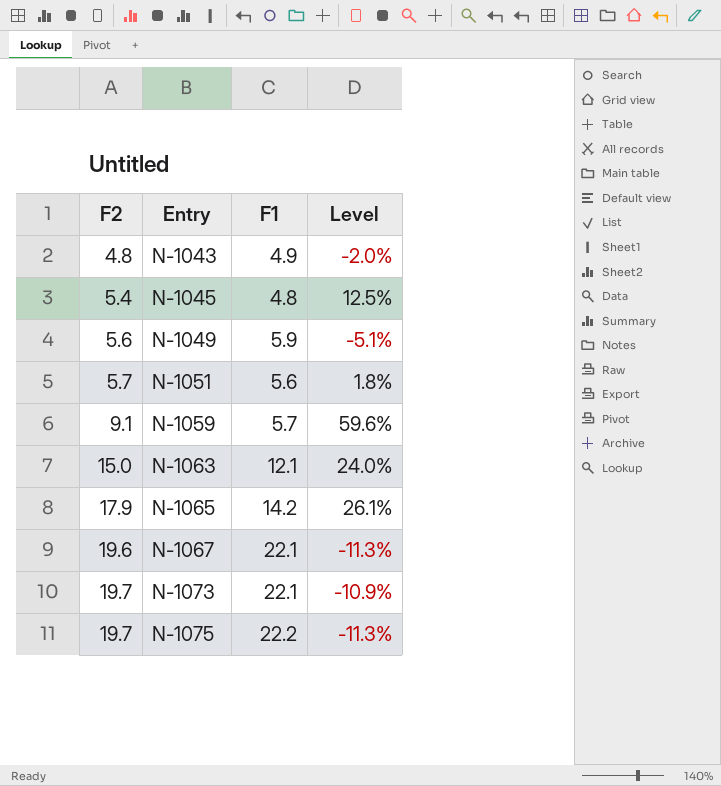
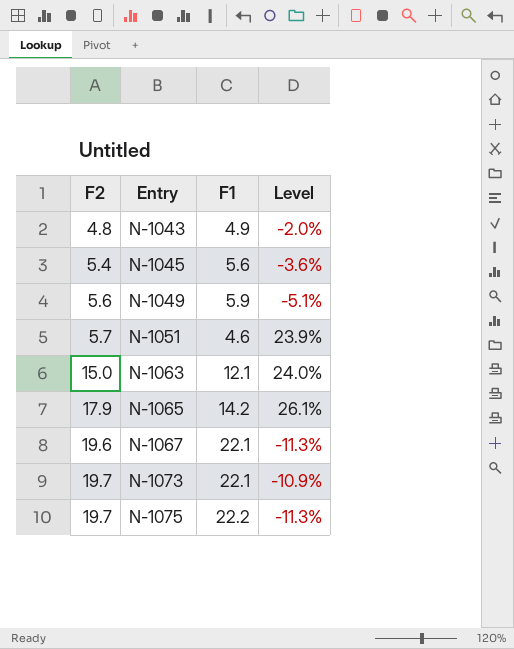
row N-1059: 9.1 | 5.7 | 59.6% -> none
N-1045 | F1: 4.8 -> 5.6
N-1045 | Level: 12.5% -> -3.6%
N-1051 | F1: 5.6 -> 4.6
N-1051 | Level: 1.8% -> 23.9%

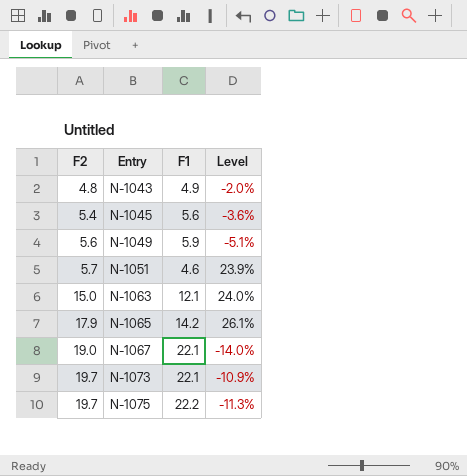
N-1067 | F2: 19.6 -> 19.0
N-1067 | Level: -11.3% -> -14.0%

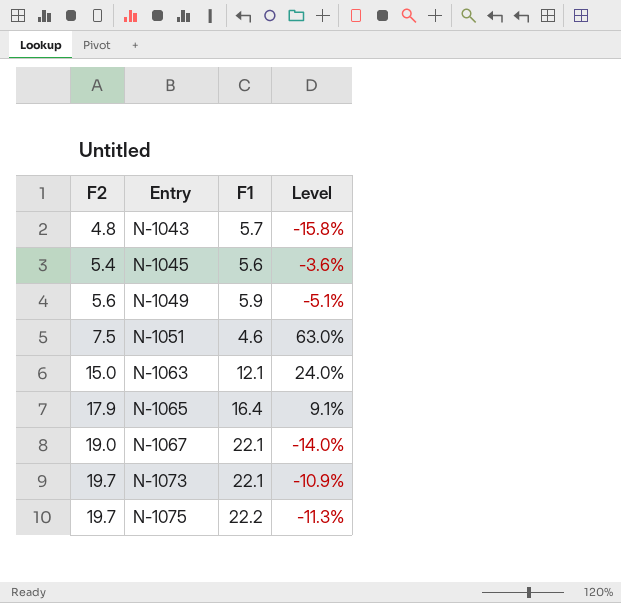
N-1043 | F1: 4.9 -> 5.7
N-1043 | Level: -2.0% -> -15.8%
N-1051 | F2: 5.7 -> 7.5
N-1051 | Level: 23.9% -> 63.0%
N-1065 | F1: 14.2 -> 16.4
N-1065 | Level: 26.1% -> 9.1%

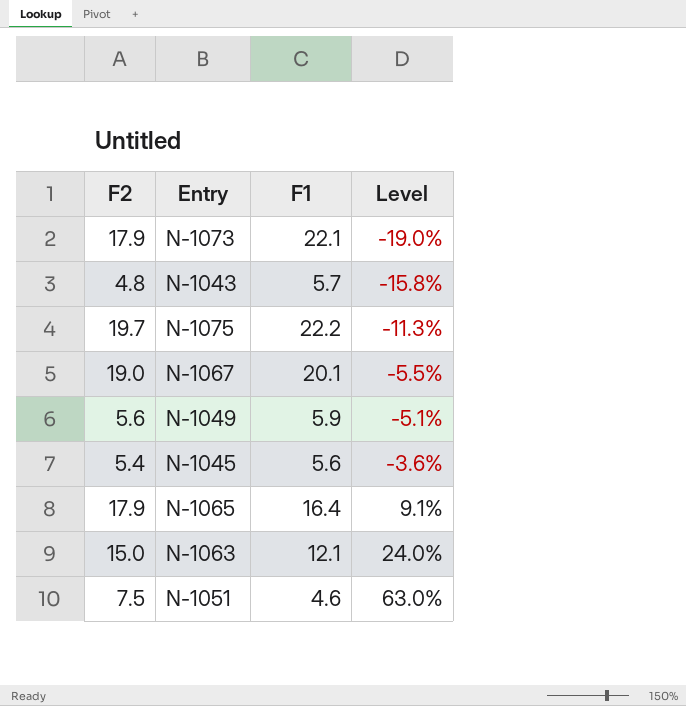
row order: F2 ascending -> Level ascending
N-1073 | F2: 19.7 -> 17.9
N-1073 | Level: -10.9% -> -19.0%
N-1067 | F1: 22.1 -> 20.1
N-1067 | Level: -14.0% -> -5.5%

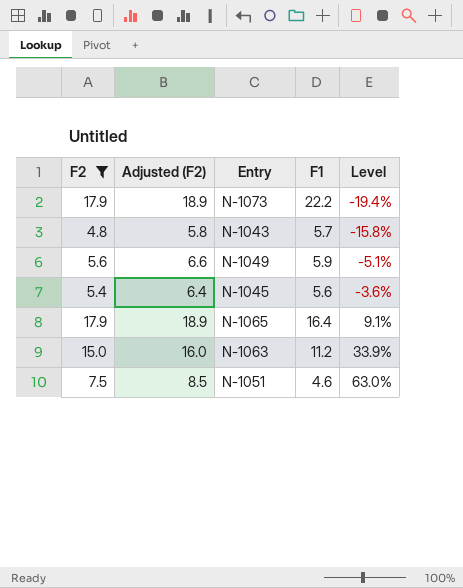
filter: none -> F2 <= 17.9
column Adjusted (F2) | formula: none -> [F2] + 1
N-1073 | F1: 22.1 -> 22.2
N-1073 | Level: -19.0% -> -19.4%
N-1063 | F1: 12.1 -> 11.2
N-1063 | Level: 24.0% -> 33.9%

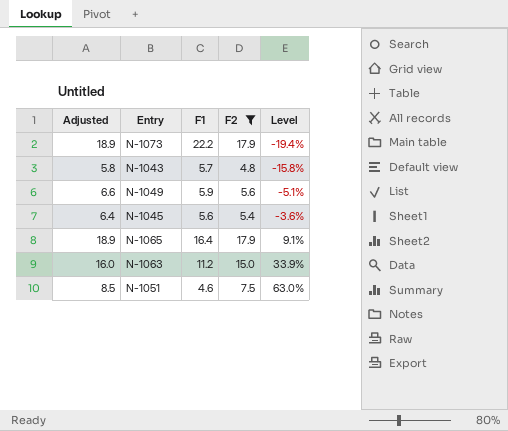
column name: Adjusted (F2) -> Adjusted
column F2 | position: 1 -> 4

